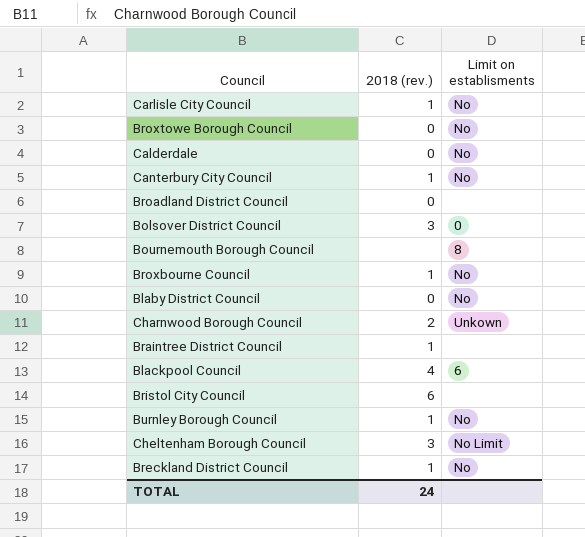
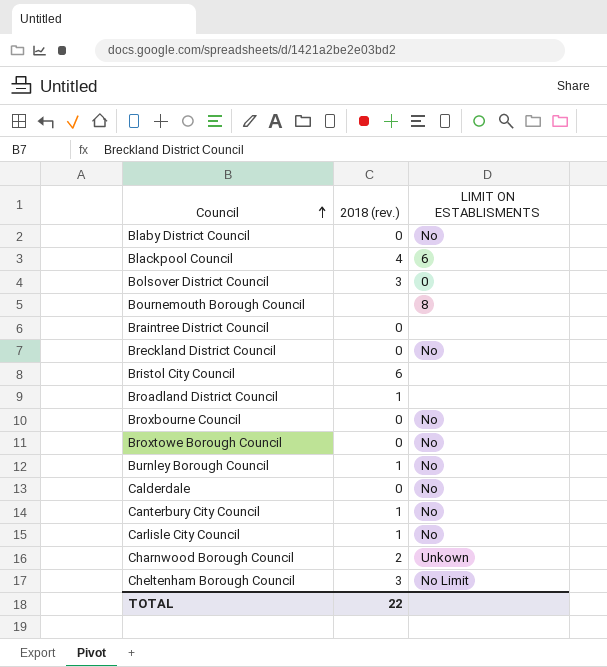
row order: none -> Council ascending
column name: Limit on establisments -> LIMIT ON ESTABLISMENTS
Braintree District Council | 2018 (rev.): 1 -> 0
Breckland District Council | 2018 (rev.): 1 -> 0
Broadland District Council | 2018 (rev.): 0 -> 1
Broxbourne Council | 2018 (rev.): 1 -> 0
TOTAL | 2018 (rev.): 24 -> 22

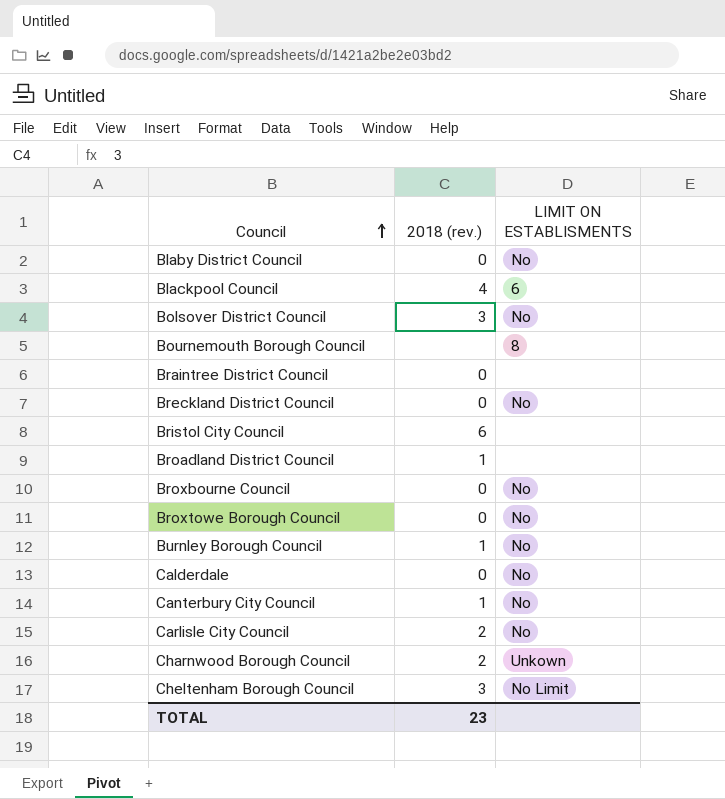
Bolsover District Council | LIMIT ON ESTABLISMENTS: 0 -> No
Carlisle City Council | 2018 (rev.): 1 -> 2
TOTAL | 2018 (rev.): 22 -> 23

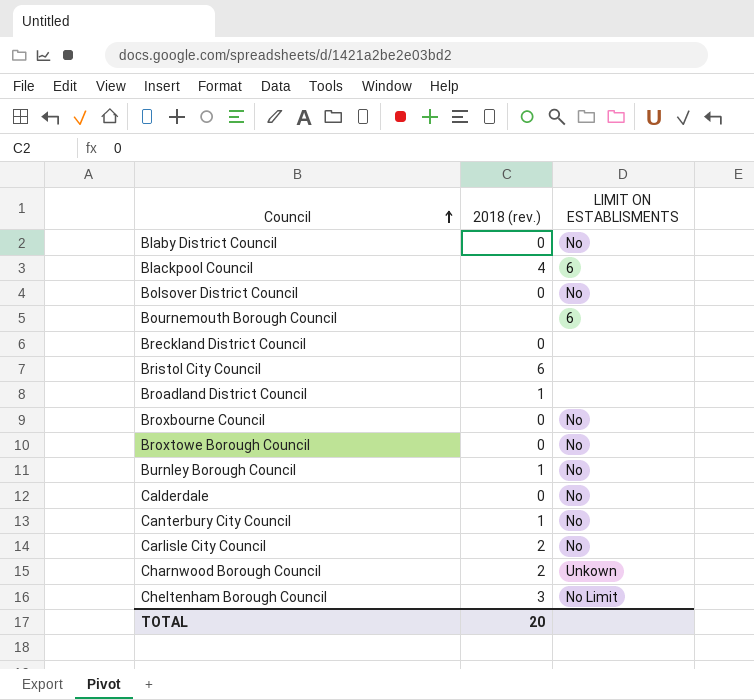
row Braintree District Council: 0 | none -> none
Bolsover District Council | 2018 (rev.): 3 -> 0
Bournemouth Borough Council | LIMIT ON ESTABLISMENTS: 8 -> 6
Breckland District Council | LIMIT ON ESTABLISMENTS: No -> none
TOTAL | 2018 (rev.): 23 -> 20

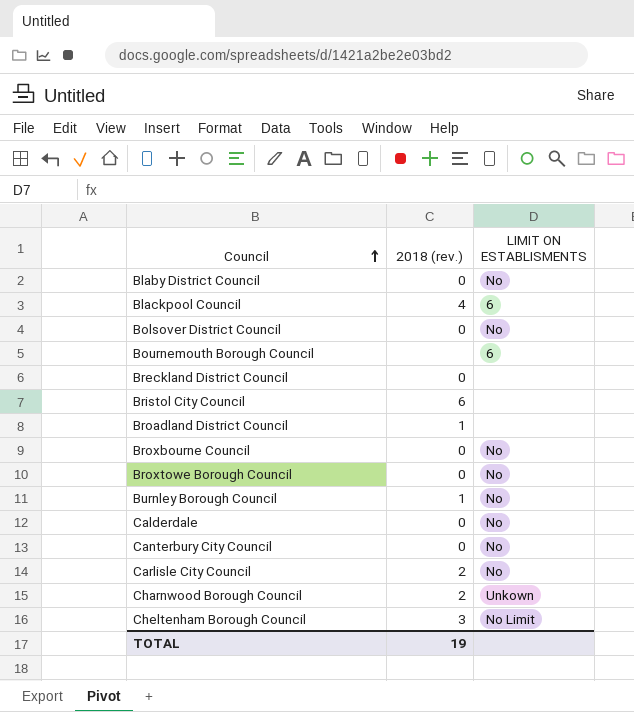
Canterbury City Council | 2018 (rev.): 1 -> 0
TOTAL | 2018 (rev.): 20 -> 19

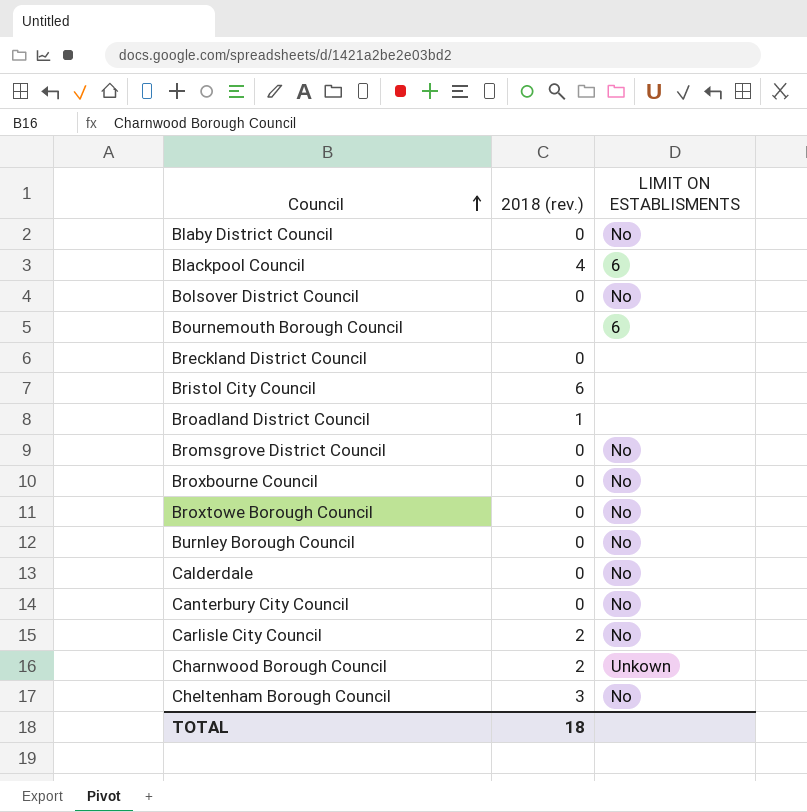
row Bromsgrove District Council: none -> 0 | No
Burnley Borough Council | 2018 (rev.): 1 -> 0
Cheltenham Borough Council | LIMIT ON ESTABLISMENTS: No Limit -> No
TOTAL | 2018 (rev.): 19 -> 18

